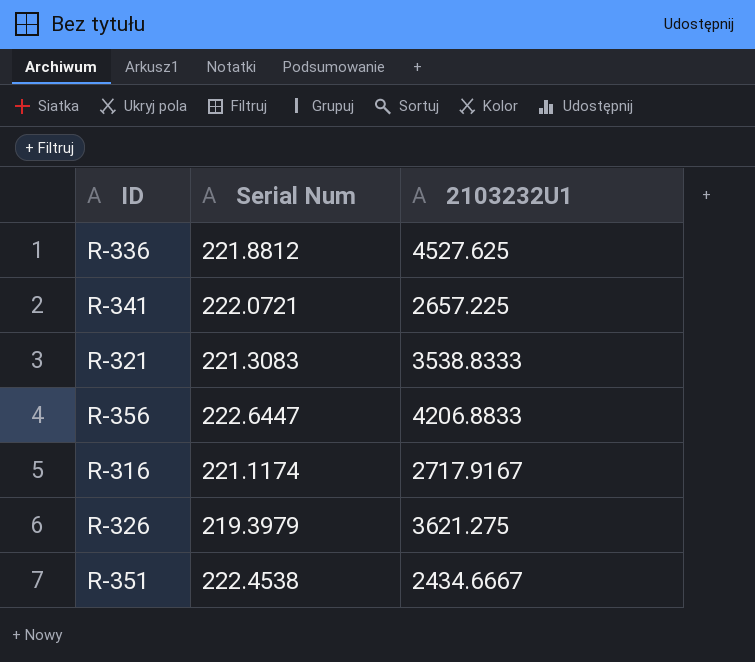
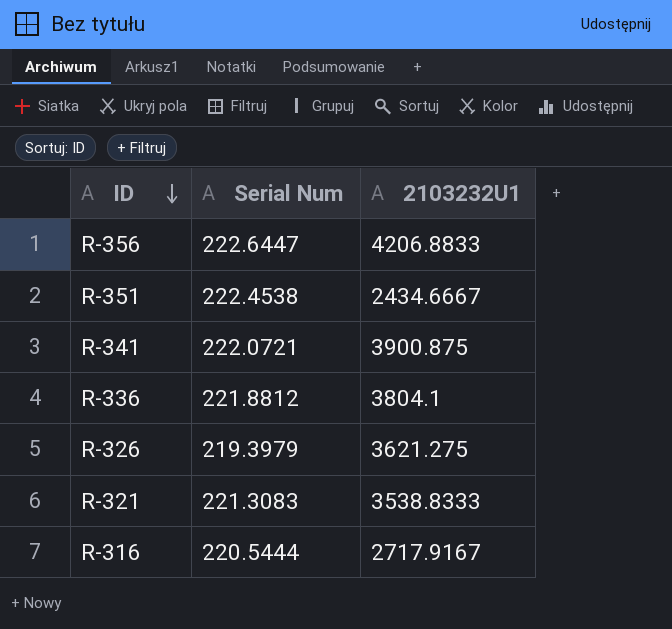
row order: none -> ID descending
R-341 | 2103232U1: 2657.225 -> 3900.875
R-336 | 2103232U1: 4527.625 -> 3804.1
R-316 | Serial Num: 221.1174 -> 220.5444

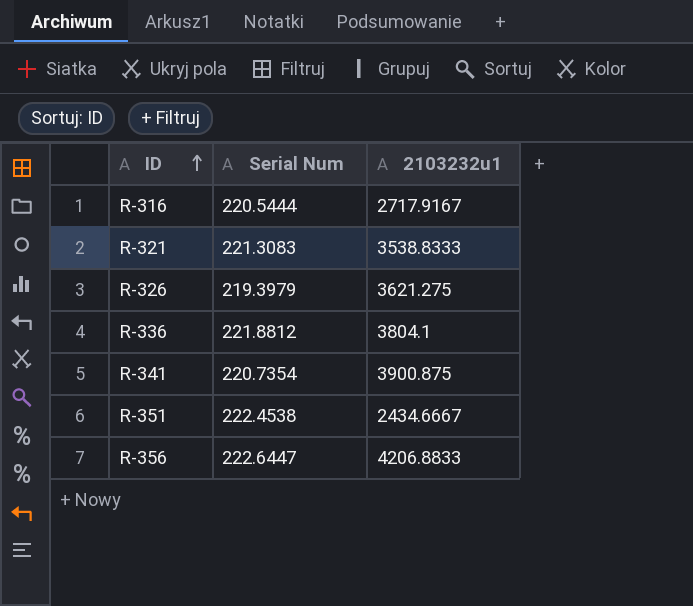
row order: ID descending -> ID ascending
column name: 2103232U1 -> 2103232u1
R-341 | Serial Num: 222.0721 -> 220.7354

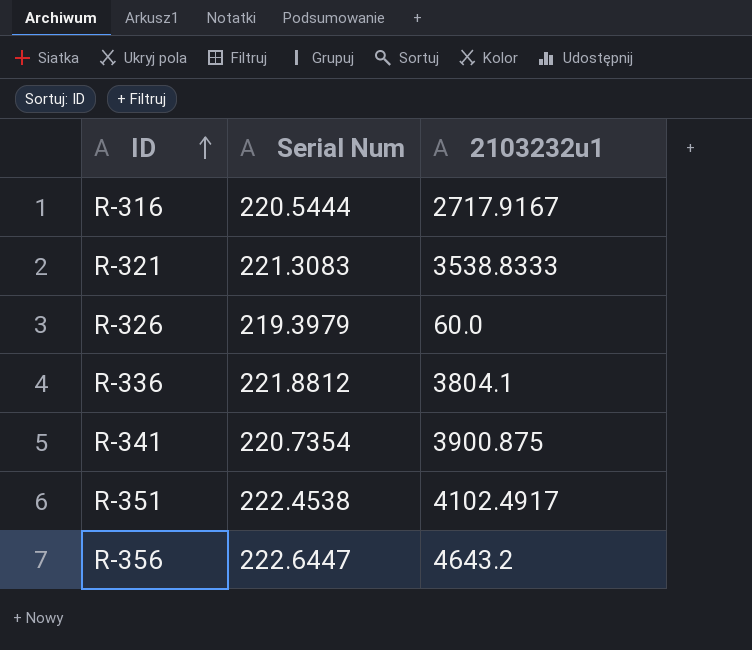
R-326 | 2103232u1: 3621.275 -> 60.0
R-351 | 2103232u1: 2434.6667 -> 4102.4917
R-356 | 2103232u1: 4206.8833 -> 4643.2

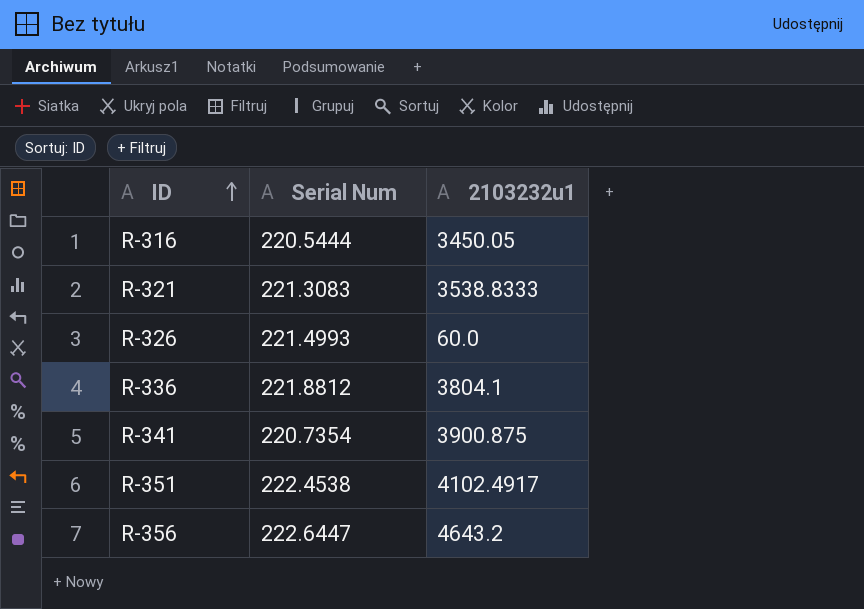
R-316 | 2103232u1: 2717.9167 -> 3450.05
R-326 | Serial Num: 219.3979 -> 221.4993

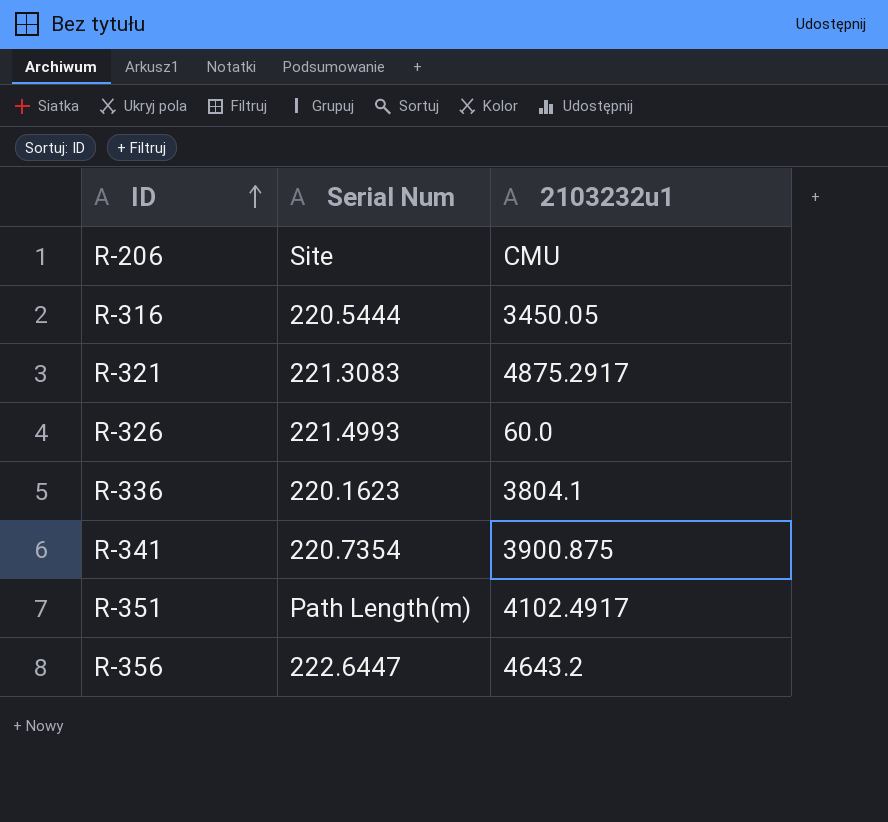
row R-206: none -> Site | CMU
R-321 | 2103232u1: 3538.8333 -> 4875.2917
R-336 | Serial Num: 221.8812 -> 220.1623
R-351 | Serial Num: 222.4538 -> Path Length(m)

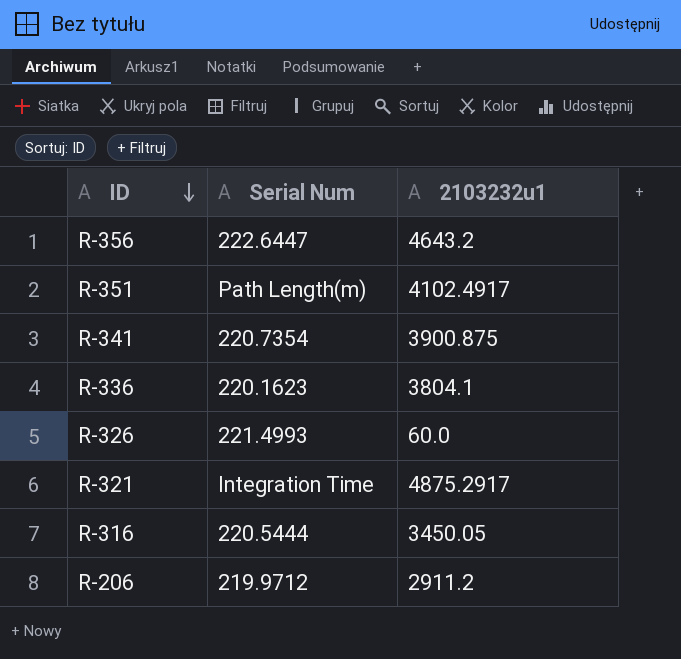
row order: ID ascending -> ID descending
R-321 | Serial Num: 221.3083 -> Integration Time
R-206 | Serial Num: Site -> 219.9712
R-206 | 2103232u1: CMU -> 2911.2

